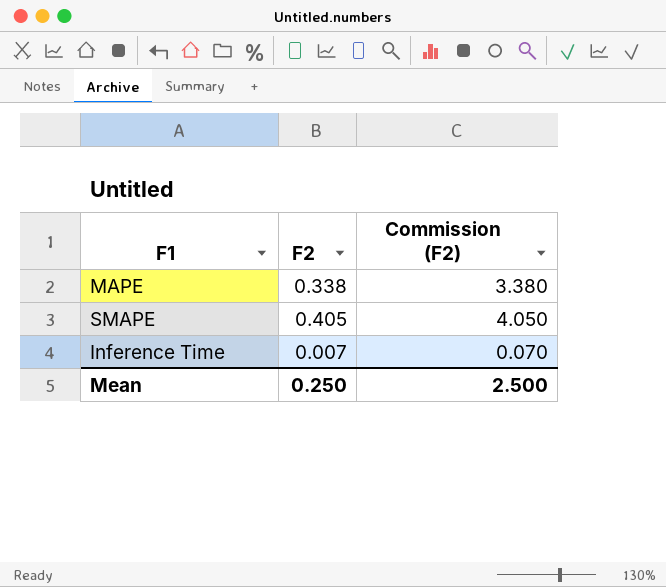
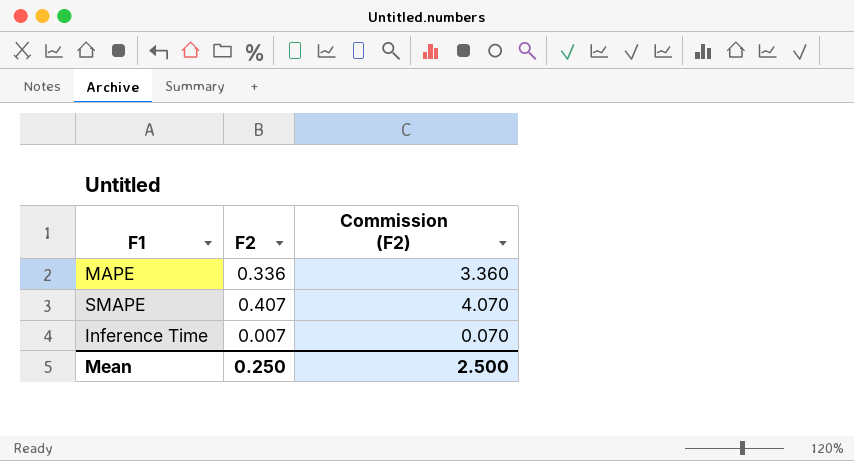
MAPE | F2: 0.338 -> 0.336
MAPE | Commission (F2): 3.380 -> 3.360
SMAPE | F2: 0.405 -> 0.407
SMAPE | Commission (F2): 4.050 -> 4.070

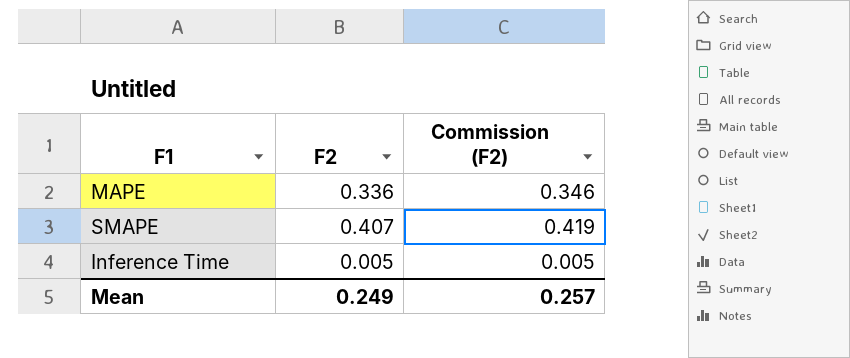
column Commission (F2) | formula: [F2] * 10 -> [F2] * 1.03
Inference Time | F2: 0.007 -> 0.005
Mean | F2: 0.250 -> 0.249
Mean | Commission (F2): 2.500 -> 0.257

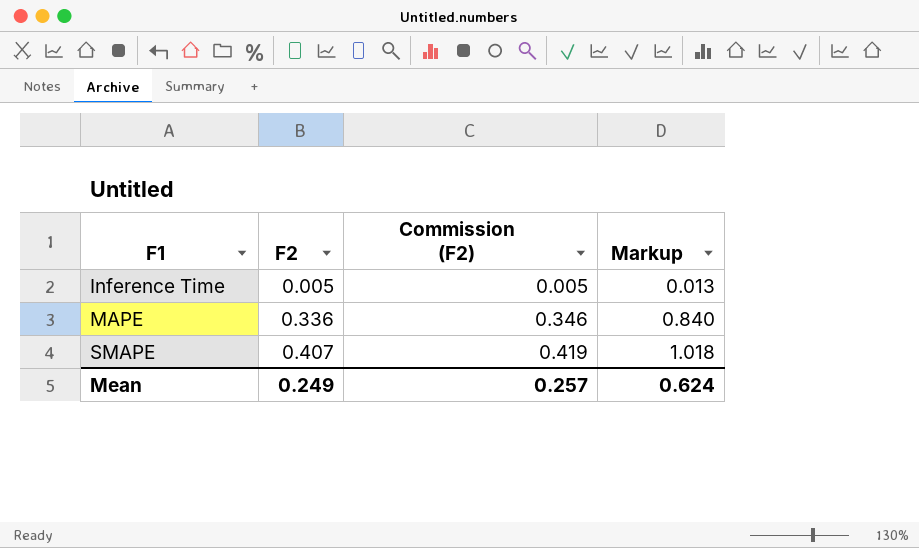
row order: none -> F1 ascending
column Markup | formula: none -> [F2] * 2.5

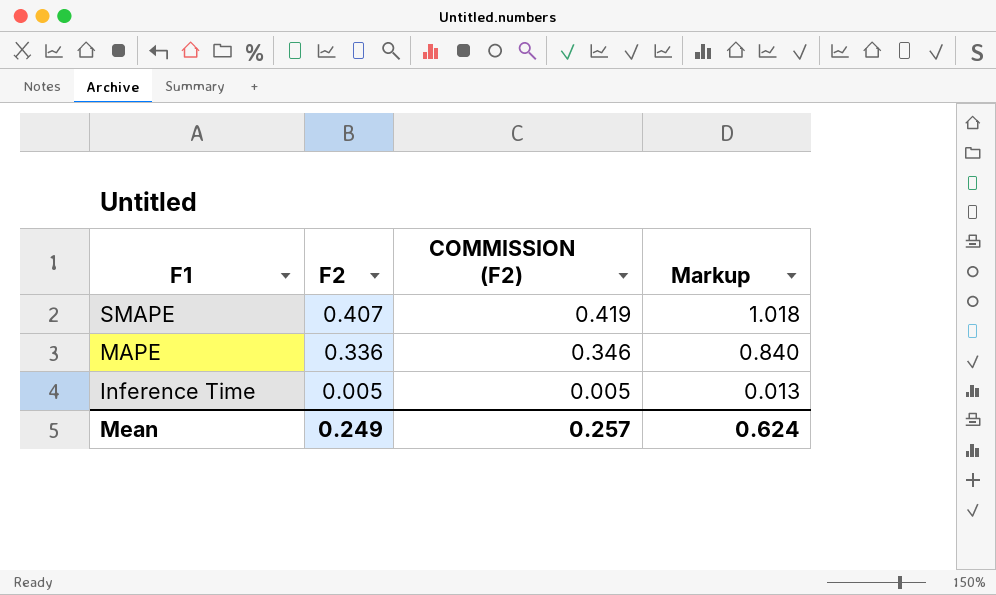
row order: F1 ascending -> F1 descending
column name: Commission (F2) -> COMMISSION (F2)

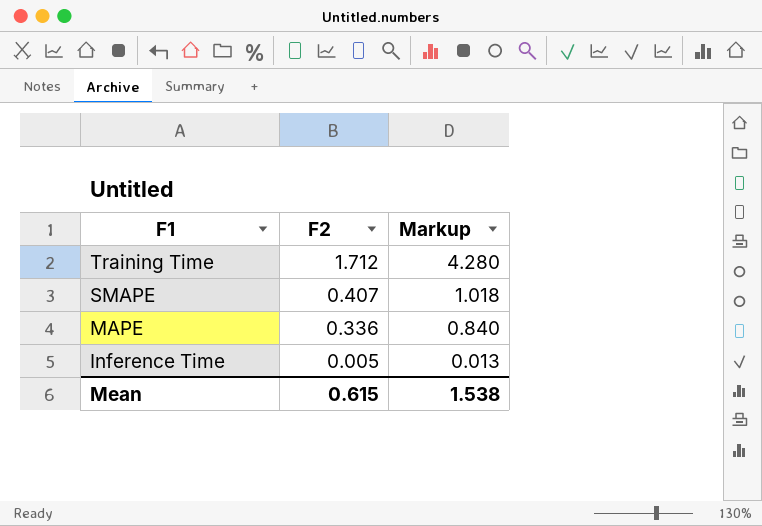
column COMMISSION (F2) | formula: [F2] * 1.03 -> none
row Training Time: none -> 1.712 | 4.280
Mean | F2: 0.249 -> 0.615
Mean | Markup: 0.624 -> 1.538

